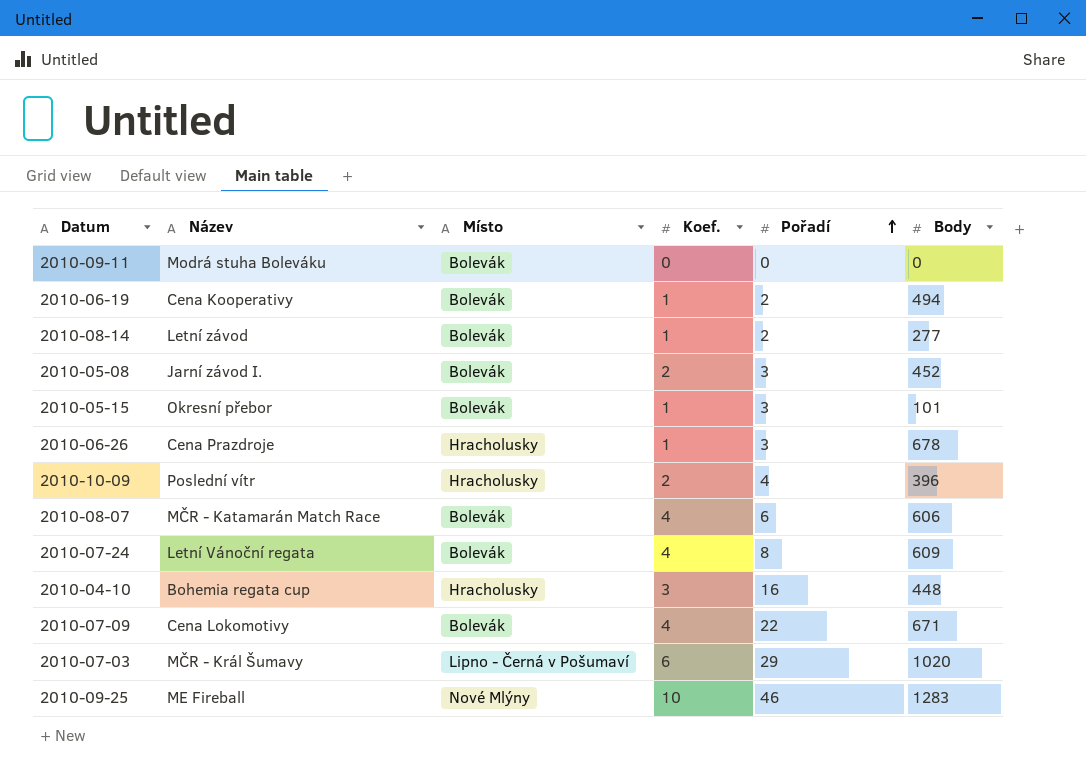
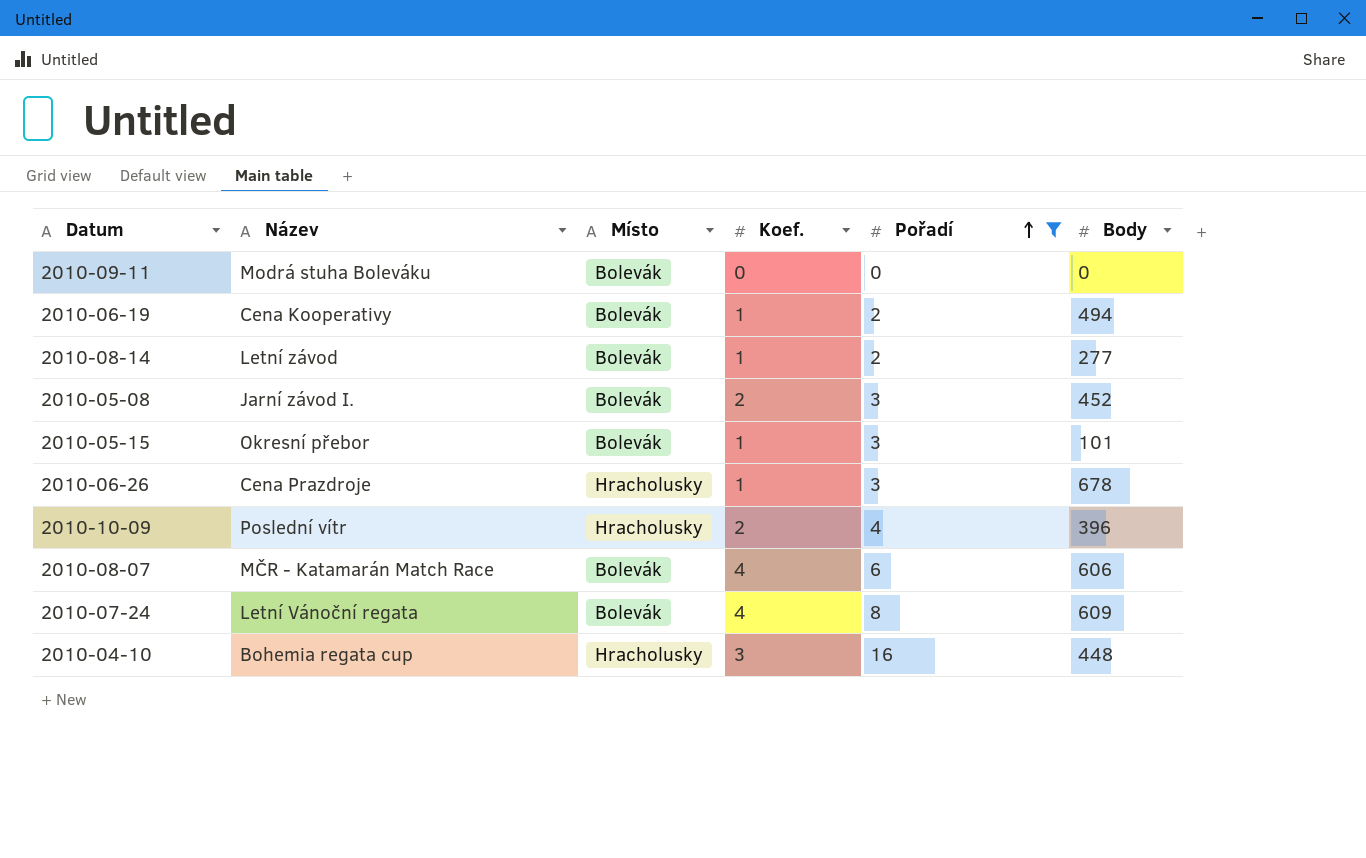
filter: none -> Pořadí <= 16

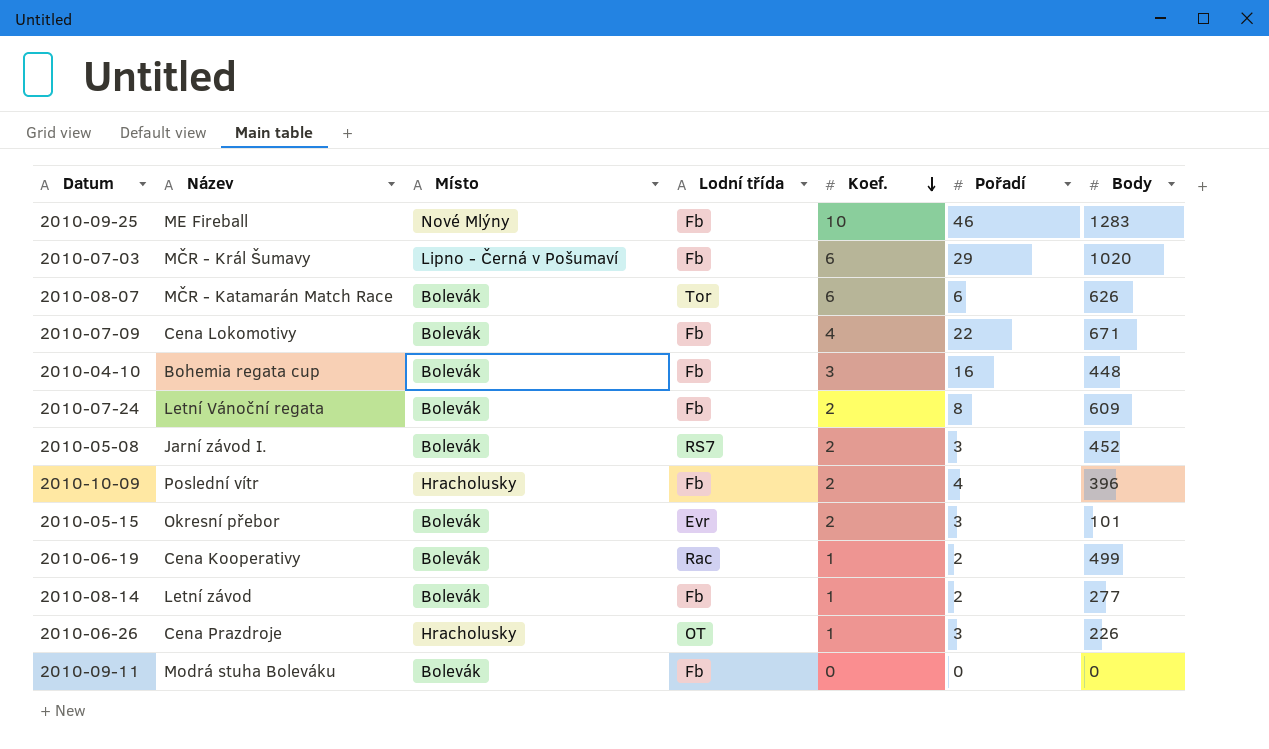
filter: Pořadí <= 16 -> none
row order: Pořadí ascending -> Koef. descending
column Lodní třída | position: none -> 4
2010-08-07 | Koef.: 4 -> 6
2010-08-07 | Body: 606 -> 626
2010-04-10 | Místo: Hracholusky -> Bolevák
2010-07-24 | Koef.: 4 -> 2
2010-05-15 | Koef.: 1 -> 2
2010-06-19 | Body: 494 -> 499
2010-06-26 | Body: 678 -> 226

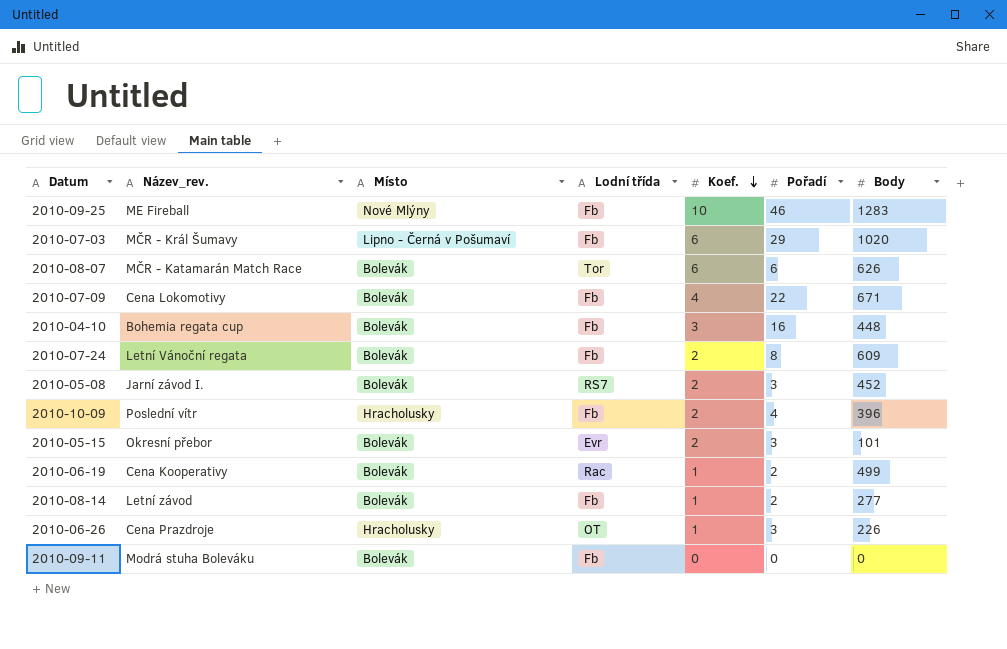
column name: Název -> Název_rev.

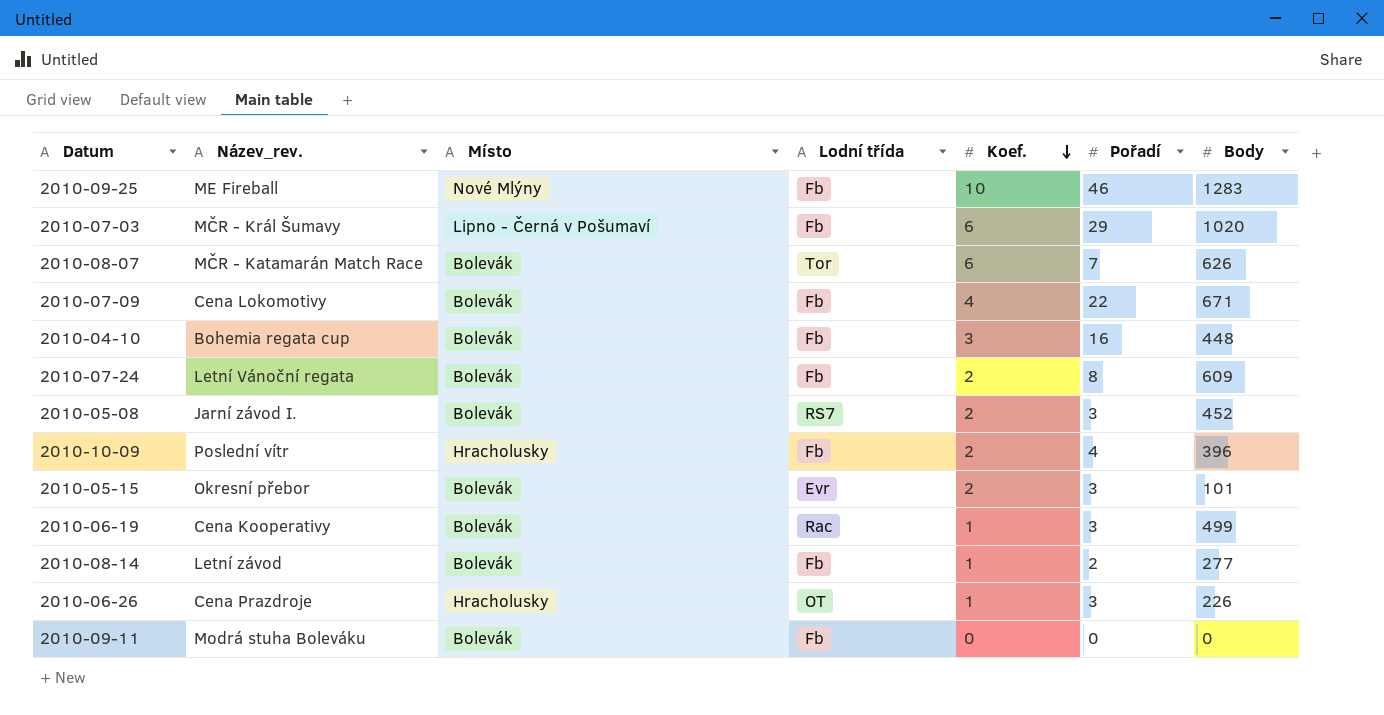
2010-08-07 | Pořadí: 6 -> 7
2010-06-19 | Pořadí: 2 -> 3

